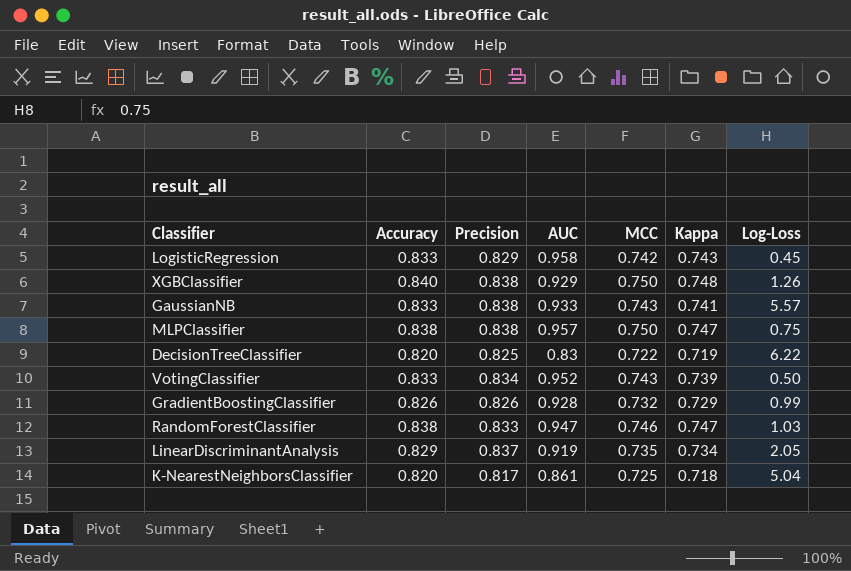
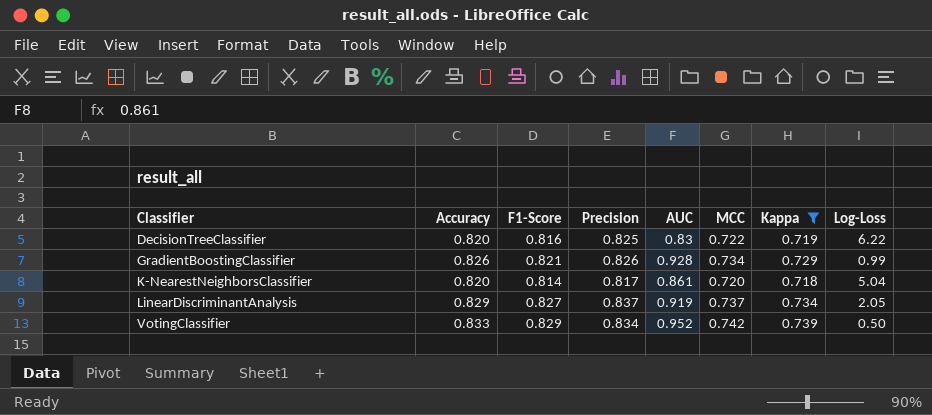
filter: none -> Kappa <= 0.739
row order: none -> Classifier ascending
column F1-Score | position: none -> 3
GradientBoostingClassifier | MCC: 0.732 -> 0.734
K-NearestNeighborsClassifier | MCC: 0.725 -> 0.720
LinearDiscriminantAnalysis | MCC: 0.735 -> 0.737
VotingClassifier | MCC: 0.743 -> 0.742

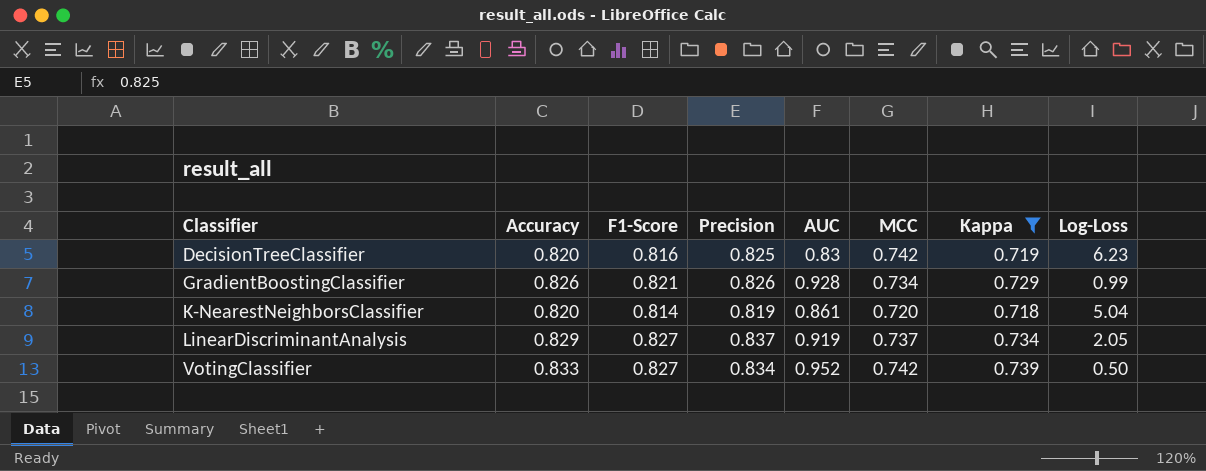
DecisionTreeClassifier | MCC: 0.722 -> 0.742
DecisionTreeClassifier | Log-Loss: 6.22 -> 6.23
K-NearestNeighborsClassifier | Precision: 0.817 -> 0.819
VotingClassifier | F1-Score: 0.829 -> 0.827

